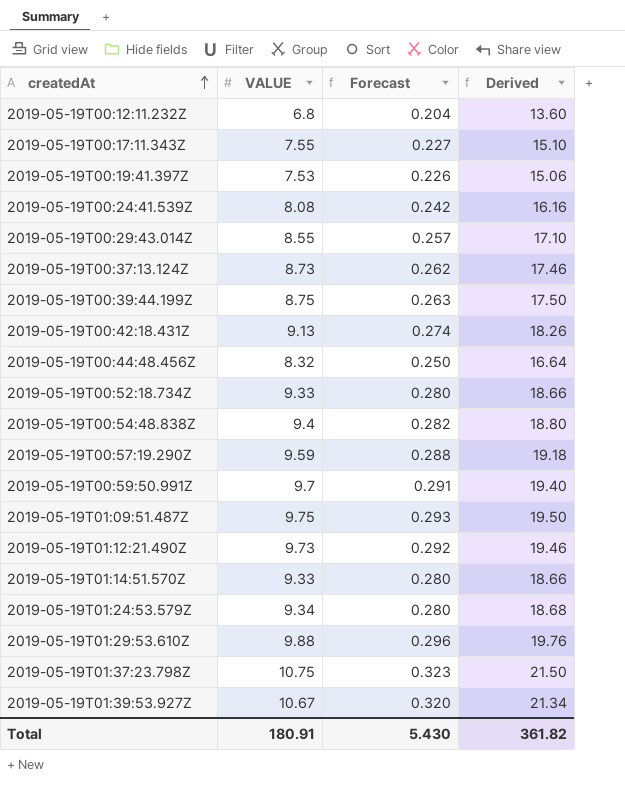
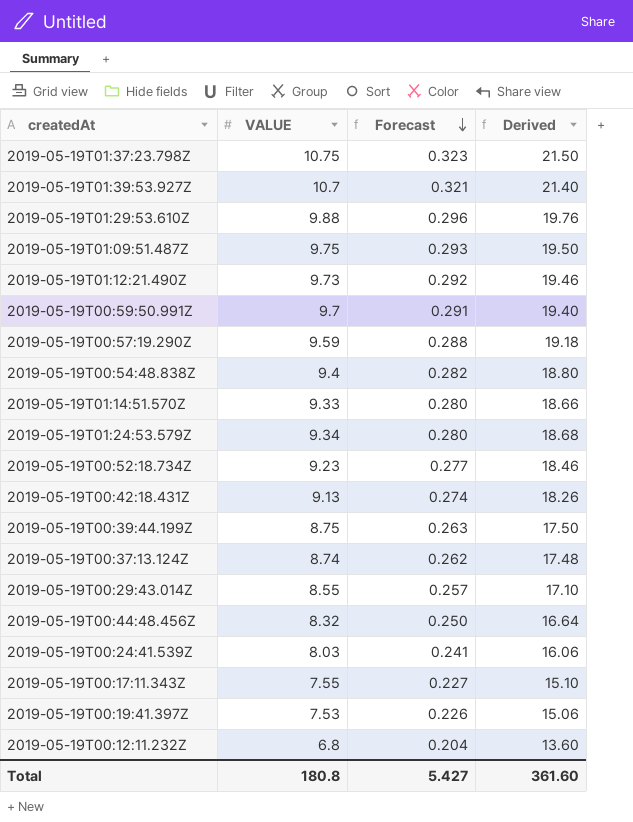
row order: createdAt ascending -> Forecast descending
2019-05-19T01:39:53.927Z | VALUE: 10.67 -> 10.7
2019-05-19T01:39:53.927Z | Forecast: 0.320 -> 0.321
2019-05-19T01:39:53.927Z | Derived: 21.34 -> 21.40
2019-05-19T00:52:18.734Z | VALUE: 9.33 -> 9.23
2019-05-19T00:52:18.734Z | Forecast: 0.280 -> 0.277
2019-05-19T00:52:18.734Z | Derived: 18.66 -> 18.46
2019-05-19T00:37:13.124Z | VALUE: 8.73 -> 8.74
2019-05-19T00:37:13.124Z | Derived: 17.46 -> 17.48
2019-05-19T00:24:41.539Z | VALUE: 8.08 -> 8.03
2019-05-19T00:24:41.539Z | Forecast: 0.242 -> 0.241
2019-05-19T00:24:41.539Z | Derived: 16.16 -> 16.06
Total | VALUE: 180.91 -> 180.8
Total | Forecast: 5.430 -> 5.427
Total | Derived: 361.82 -> 361.60

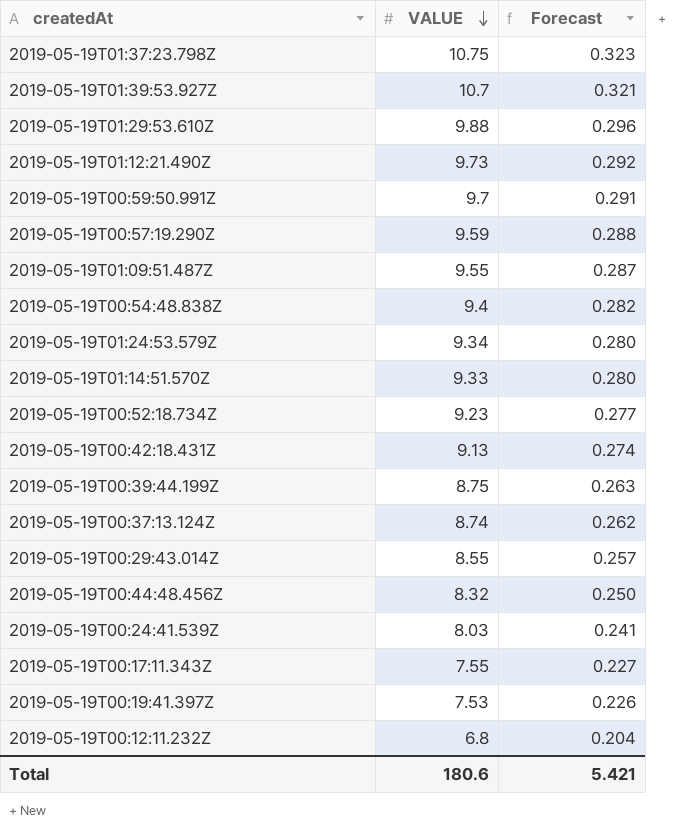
row order: Forecast descending -> VALUE descending
column Derived | formula: [VALUE] * 2 -> none
2019-05-19T01:09:51.487Z | VALUE: 9.75 -> 9.55
2019-05-19T01:09:51.487Z | Forecast: 0.293 -> 0.287
Total | VALUE: 180.8 -> 180.6
Total | Forecast: 5.427 -> 5.421

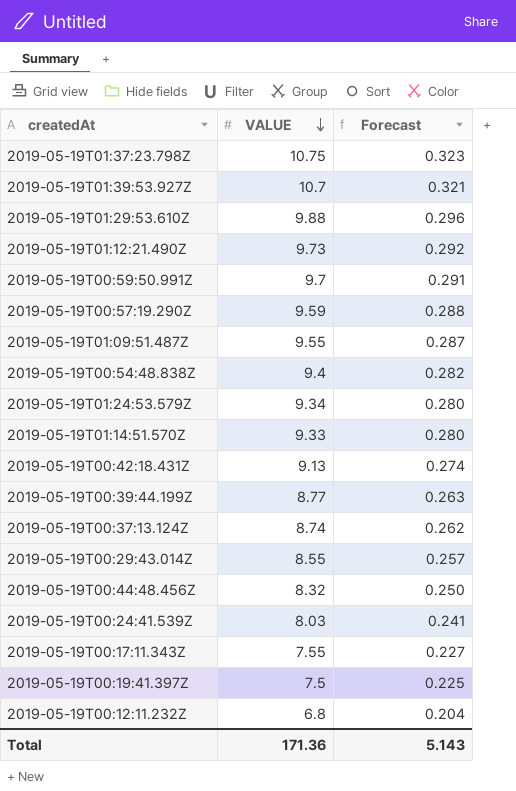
row 2019-05-19T00:52:18.734Z: 9.23 | 0.277 -> none
2019-05-19T00:39:44.199Z | VALUE: 8.75 -> 8.77
2019-05-19T00:19:41.397Z | VALUE: 7.53 -> 7.5
2019-05-19T00:19:41.397Z | Forecast: 0.226 -> 0.225
Total | VALUE: 180.6 -> 171.36
Total | Forecast: 5.421 -> 5.143

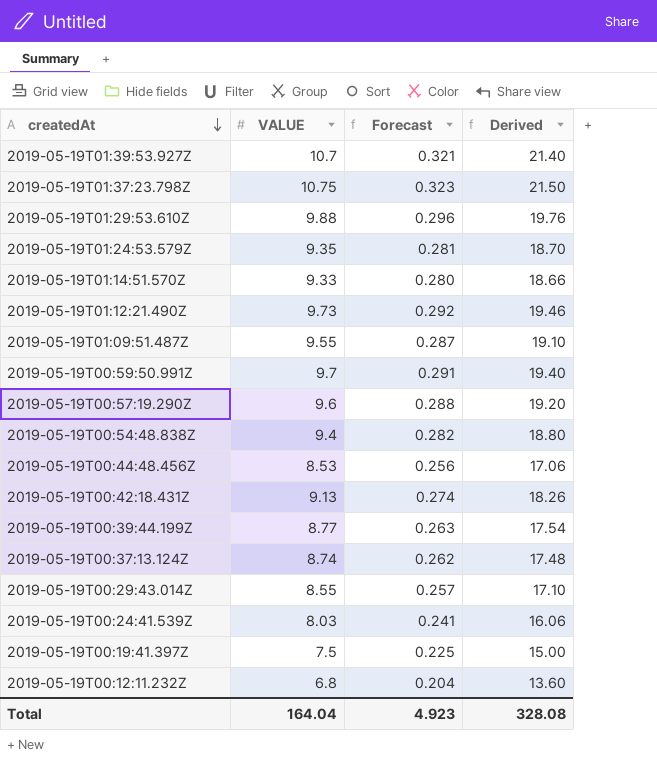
row order: VALUE descending -> createdAt descending
column Derived | formula: none -> [VALUE] * 2
row 2019-05-19T00:17:11.343Z: 7.55 | 0.227 -> none
2019-05-19T01:24:53.579Z | VALUE: 9.34 -> 9.35
2019-05-19T01:24:53.579Z | Forecast: 0.280 -> 0.281
2019-05-19T00:57:19.290Z | VALUE: 9.59 -> 9.6
2019-05-19T00:44:48.456Z | VALUE: 8.32 -> 8.53
2019-05-19T00:44:48.456Z | Forecast: 0.250 -> 0.256
Total | VALUE: 171.36 -> 164.04
Total | Forecast: 5.143 -> 4.923

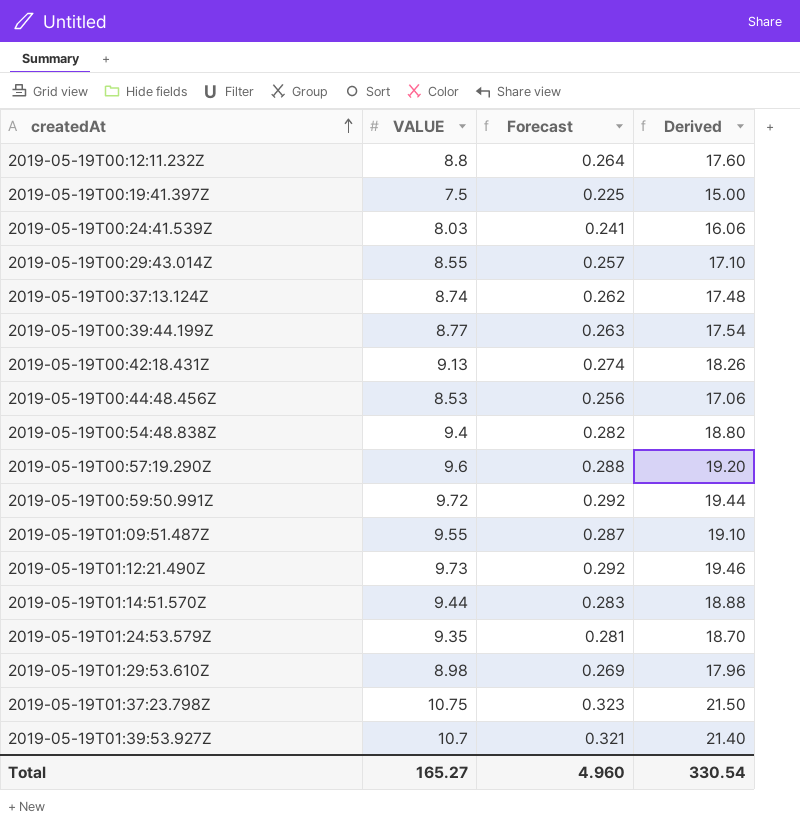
row order: createdAt descending -> createdAt ascending
2019-05-19T00:12:11.232Z | VALUE: 6.8 -> 8.8
2019-05-19T00:12:11.232Z | Forecast: 0.204 -> 0.264
2019-05-19T00:12:11.232Z | Derived: 13.60 -> 17.60
2019-05-19T00:59:50.991Z | VALUE: 9.7 -> 9.72
2019-05-19T00:59:50.991Z | Forecast: 0.291 -> 0.292
2019-05-19T00:59:50.991Z | Derived: 19.40 -> 19.44
2019-05-19T01:14:51.570Z | VALUE: 9.33 -> 9.44
2019-05-19T01:14:51.570Z | Forecast: 0.280 -> 0.283
2019-05-19T01:14:51.570Z | Derived: 18.66 -> 18.88
2019-05-19T01:29:53.610Z | VALUE: 9.88 -> 8.98
2019-05-19T01:29:53.610Z | Forecast: 0.296 -> 0.269
2019-05-19T01:29:53.610Z | Derived: 19.76 -> 17.96
Total | VALUE: 164.04 -> 165.27
Total | Forecast: 4.923 -> 4.960
Total | Derived: 328.08 -> 330.54

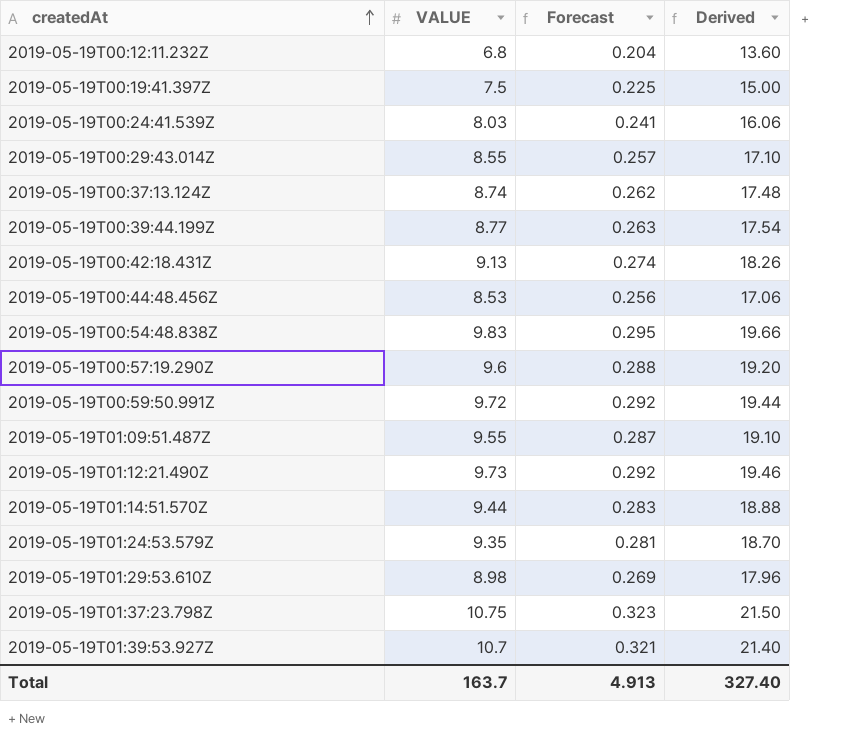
2019-05-19T00:12:11.232Z | VALUE: 8.8 -> 6.8
2019-05-19T00:12:11.232Z | Forecast: 0.264 -> 0.204
2019-05-19T00:12:11.232Z | Derived: 17.60 -> 13.60
2019-05-19T00:54:48.838Z | VALUE: 9.4 -> 9.83
2019-05-19T00:54:48.838Z | Forecast: 0.282 -> 0.295
2019-05-19T00:54:48.838Z | Derived: 18.80 -> 19.66
Total | VALUE: 165.27 -> 163.7
Total | Forecast: 4.960 -> 4.913
Total | Derived: 330.54 -> 327.40

